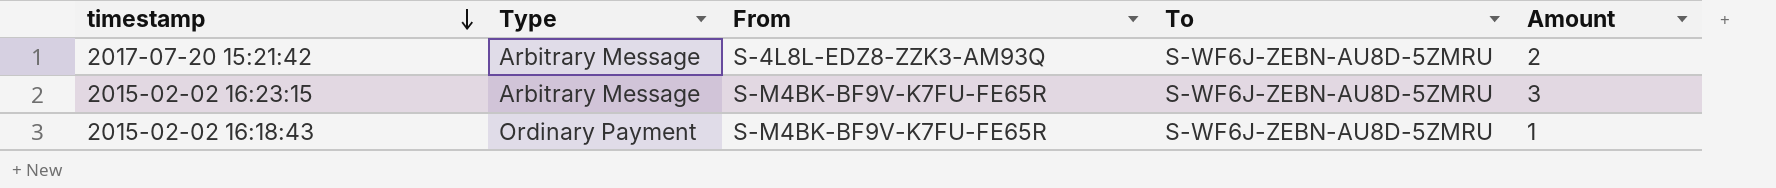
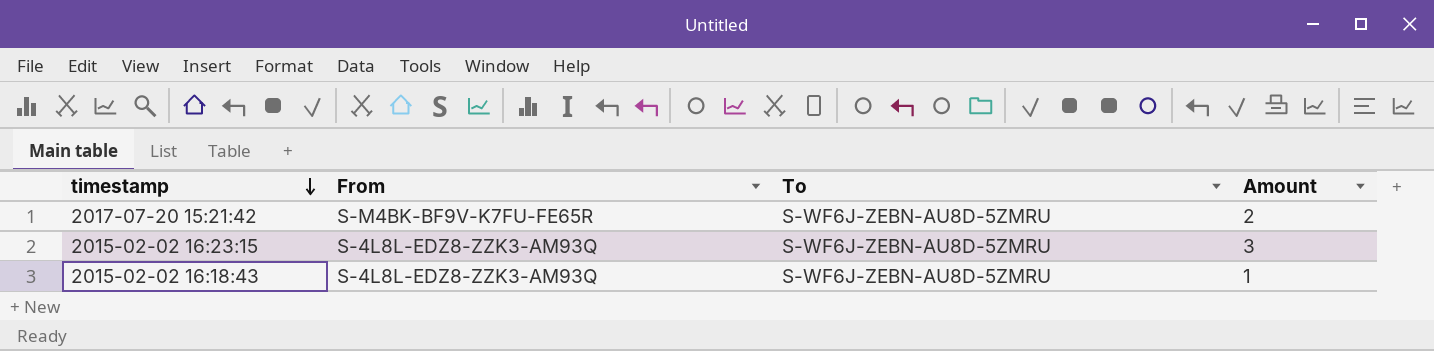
column Type | position: 2 -> none
2017-07-20 15:21:42 | From: S-4L8L-EDZ8-ZZK3-AM93Q -> S-M4BK-BF9V-K7FU-FE65R
2015-02-02 16:23:15 | From: S-M4BK-BF9V-K7FU-FE65R -> S-4L8L-EDZ8-ZZK3-AM93Q
2015-02-02 16:18:43 | From: S-M4BK-BF9V-K7FU-FE65R -> S-4L8L-EDZ8-ZZK3-AM93Q

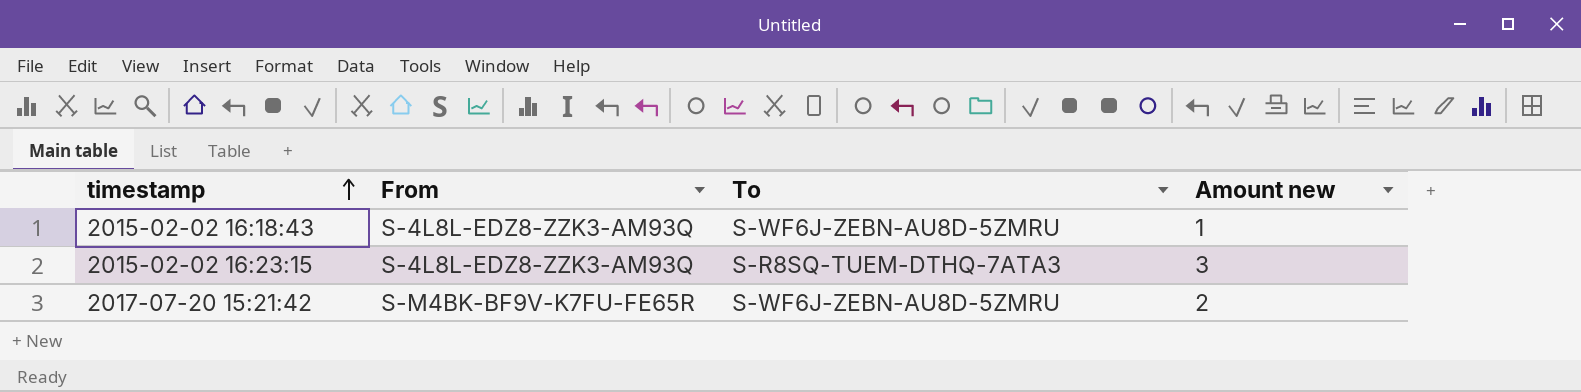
row order: timestamp descending -> timestamp ascending
column name: Amount -> Amount new
2015-02-02 16:23:15 | To: S-WF6J-ZEBN-AU8D-5ZMRU -> S-R8SQ-TUEM-DTHQ-7ATA3

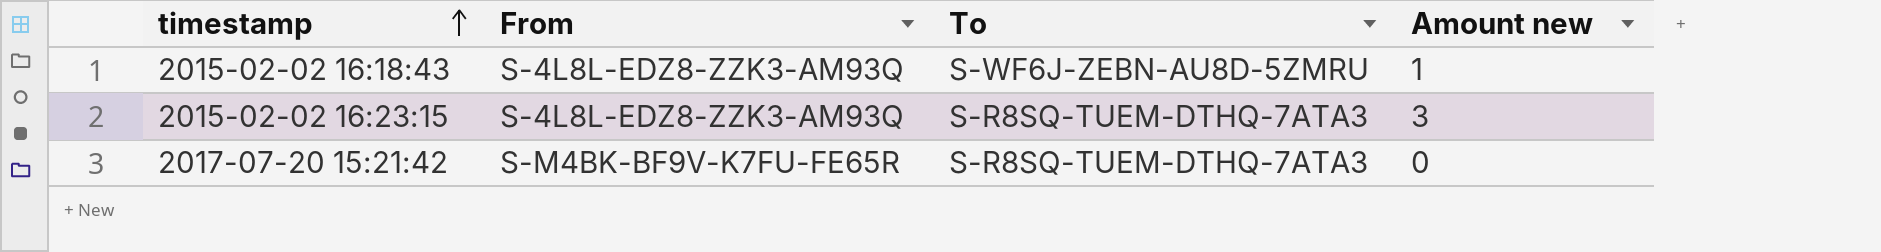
2017-07-20 15:21:42 | To: S-WF6J-ZEBN-AU8D-5ZMRU -> S-R8SQ-TUEM-DTHQ-7ATA3
2017-07-20 15:21:42 | Amount new: 2 -> 0

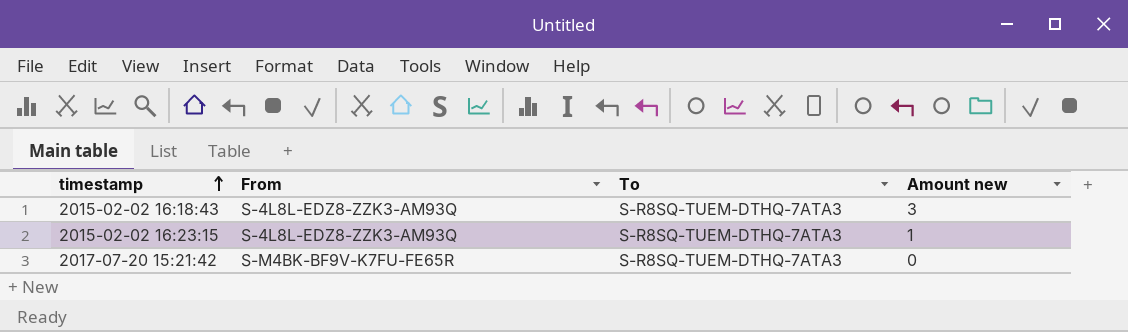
2015-02-02 16:18:43 | To: S-WF6J-ZEBN-AU8D-5ZMRU -> S-R8SQ-TUEM-DTHQ-7ATA3
2015-02-02 16:18:43 | Amount new: 1 -> 3
2015-02-02 16:23:15 | Amount new: 3 -> 1

